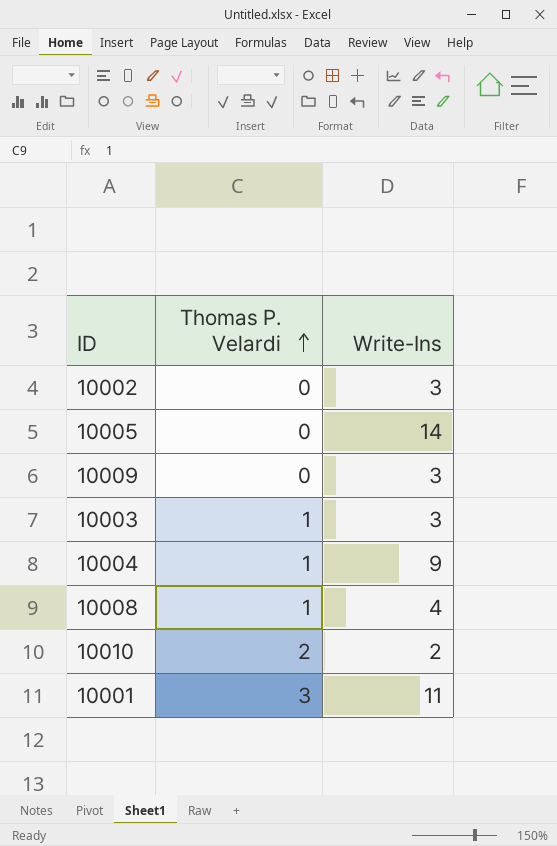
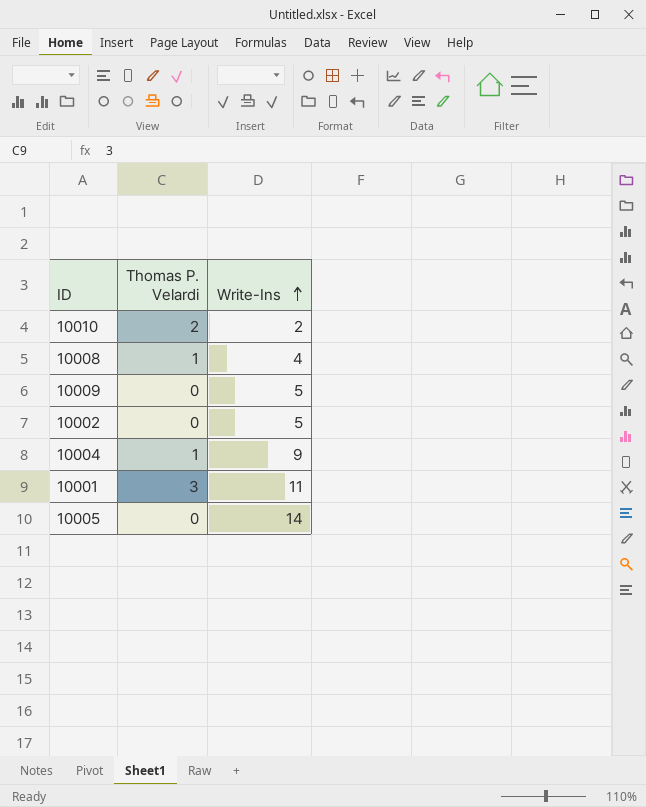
row order: Thomas P. Velardi ascending -> Write-Ins ascending
row 10003: 1 | 3 -> none
10009 | Write-Ins: 3 -> 5
10002 | Write-Ins: 3 -> 5

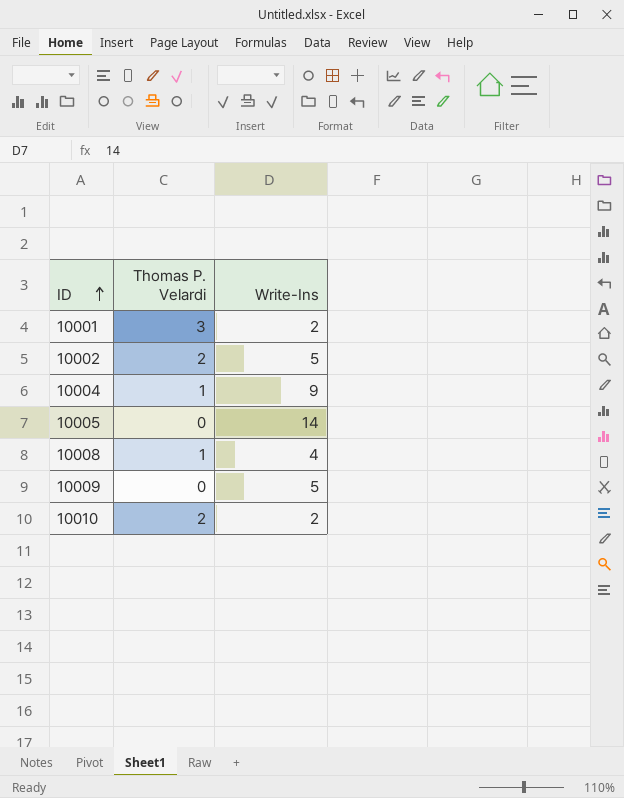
row order: Write-Ins ascending -> ID ascending
10001 | Write-Ins: 11 -> 2
10002 | Thomas P. Velardi: 0 -> 2

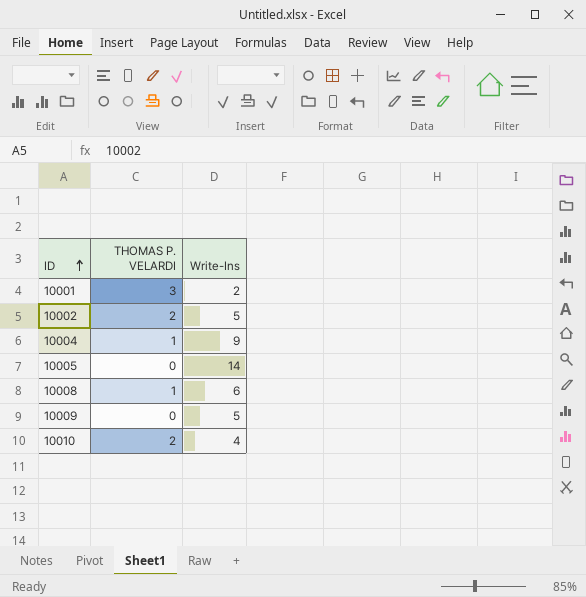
column name: Thomas P. Velardi -> THOMAS P. VELARDI
10008 | Write-Ins: 4 -> 6
10010 | Write-Ins: 2 -> 4

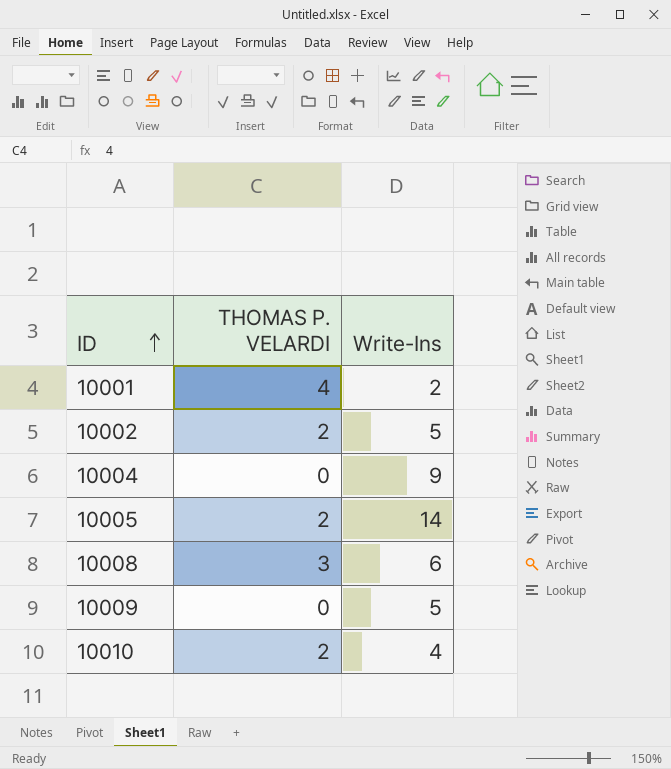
10001 | THOMAS P. VELARDI: 3 -> 4
10004 | THOMAS P. VELARDI: 1 -> 0
10005 | THOMAS P. VELARDI: 0 -> 2
10008 | THOMAS P. VELARDI: 1 -> 3

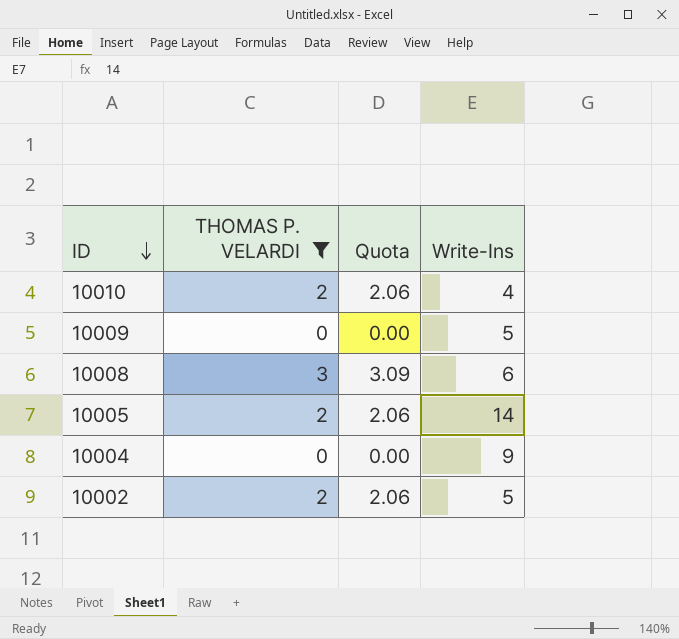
filter: none -> THOMAS P. VELARDI != 4
row order: ID ascending -> ID descending
column Quota | formula: none -> [THOMAS P. VELARDI] * 1.03

